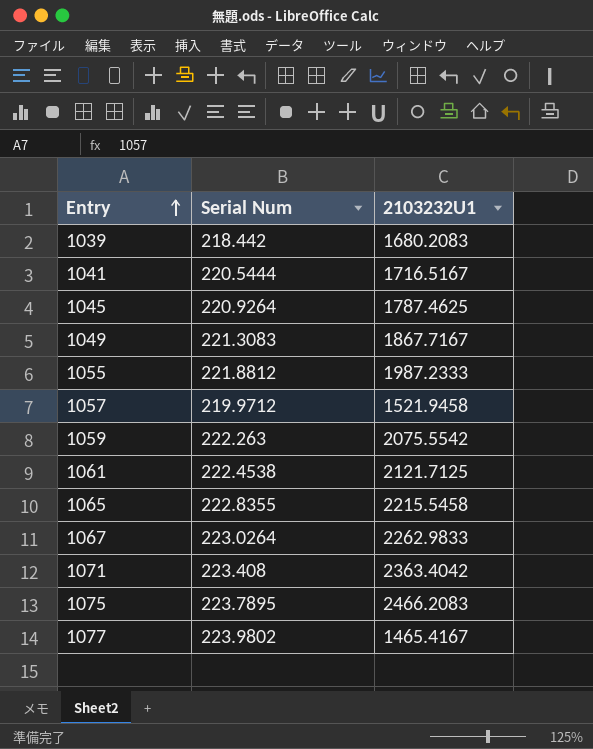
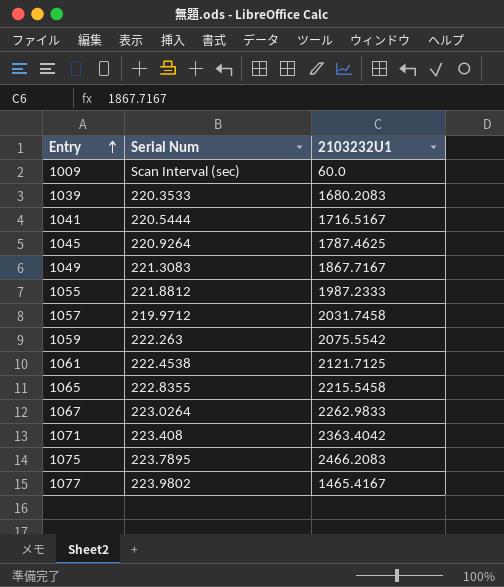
row 1009: none -> Scan Interval (sec) | 60.0
1039 | Serial Num: 218.442 -> 220.3533
1057 | 2103232U1: 1521.9458 -> 2031.7458

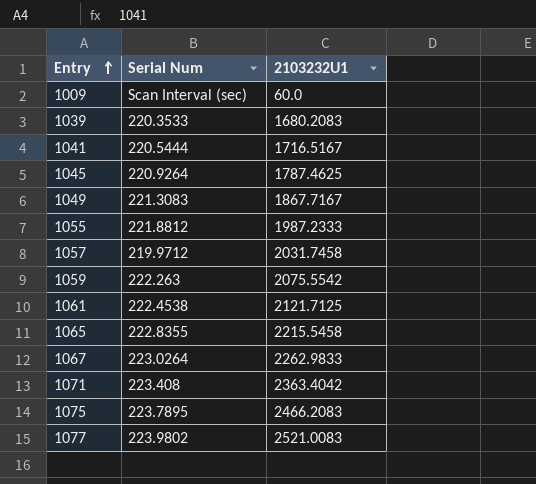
1077 | 2103232U1: 1465.4167 -> 2521.0083

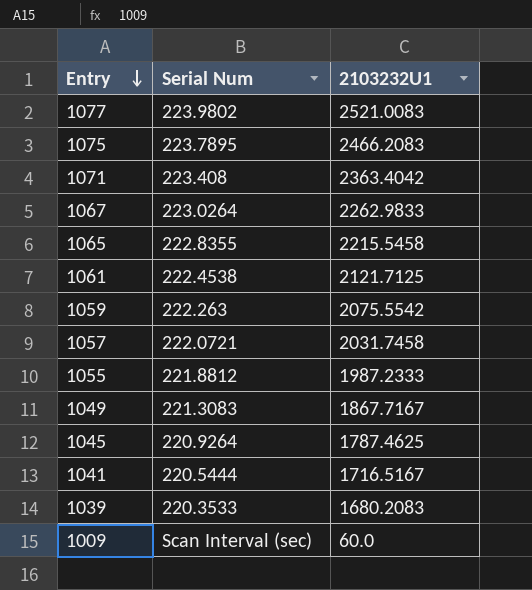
row order: Entry ascending -> Entry descending
1057 | Serial Num: 219.9712 -> 222.0721

